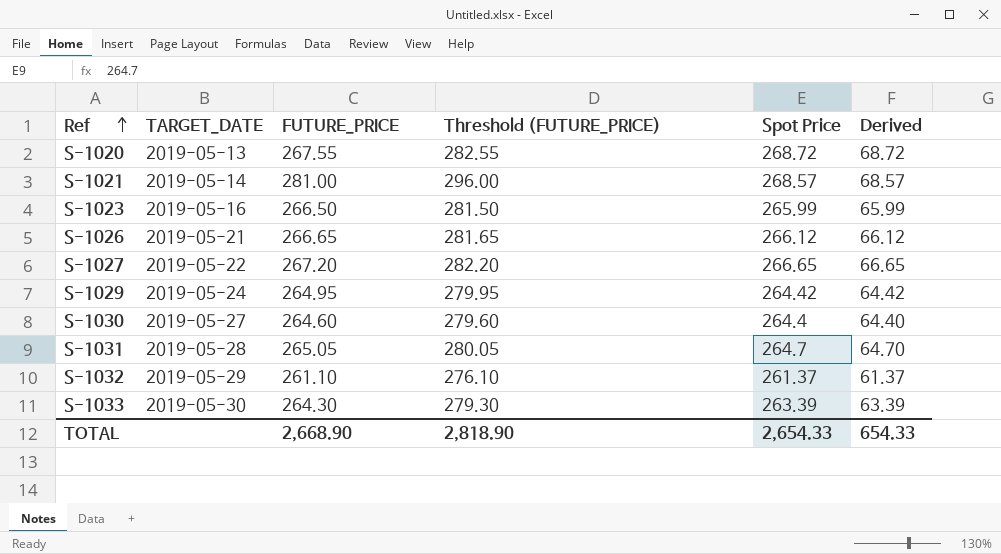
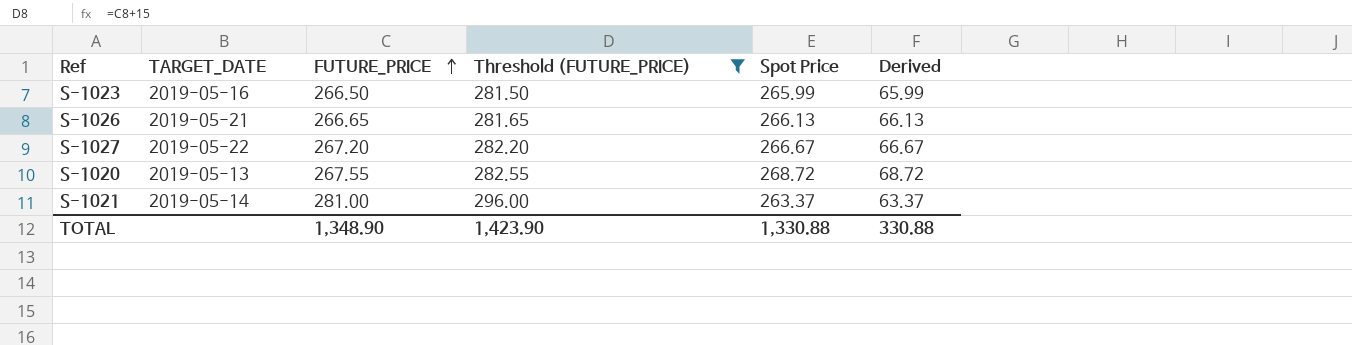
filter: none -> Threshold (FUTURE_PRICE) >= 281.50
row order: Ref ascending -> FUTURE_PRICE ascending
S-1026 | Spot Price: 266.12 -> 266.13
S-1026 | Derived: 66.12 -> 66.13
S-1027 | Spot Price: 266.65 -> 266.67
S-1027 | Derived: 66.65 -> 66.67
S-1021 | Spot Price: 268.57 -> 263.37
S-1021 | Derived: 68.57 -> 63.37
TOTAL | FUTURE_PRICE: 2,668.90 -> 1,348.90
TOTAL | Threshold (FUTURE_PRICE): 2,818.90 -> 1,423.90
TOTAL | Spot Price: 2,654.33 -> 1,330.88
TOTAL | Derived: 654.33 -> 330.88

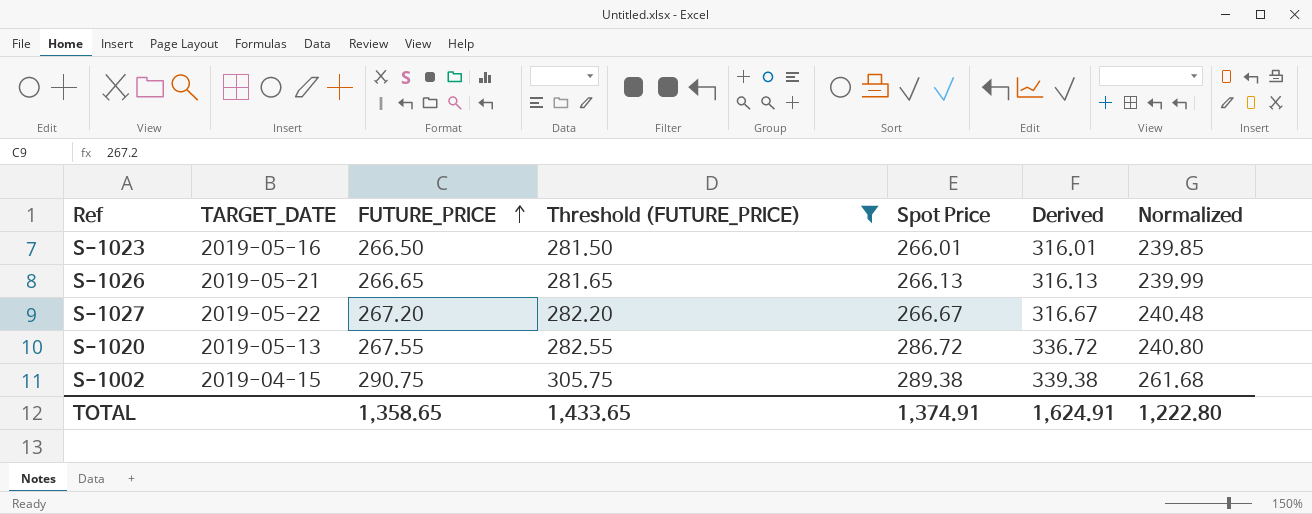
column Derived | formula: [Spot Price] - 200 -> [Spot Price] + 50
column Normalized | formula: none -> [FUTURE_PRICE] * 0.9
row S-1021: 2019-05-14 | 281.00 | 296.00 | 263.37 | 63.37 -> none
S-1023 | Spot Price: 265.99 -> 266.01
S-1020 | Spot Price: 268.72 -> 286.72
row S-1002: none -> 2019-04-15 | 290.75 | 305.75 | 289.38 | 339.38 | 261.68
TOTAL | FUTURE_PRICE: 1,348.90 -> 1,358.65
TOTAL | Threshold (FUTURE_PRICE): 1,423.90 -> 1,433.65
TOTAL | Spot Price: 1,330.88 -> 1,374.91
TOTAL | Derived: 330.88 -> 1,624.91

